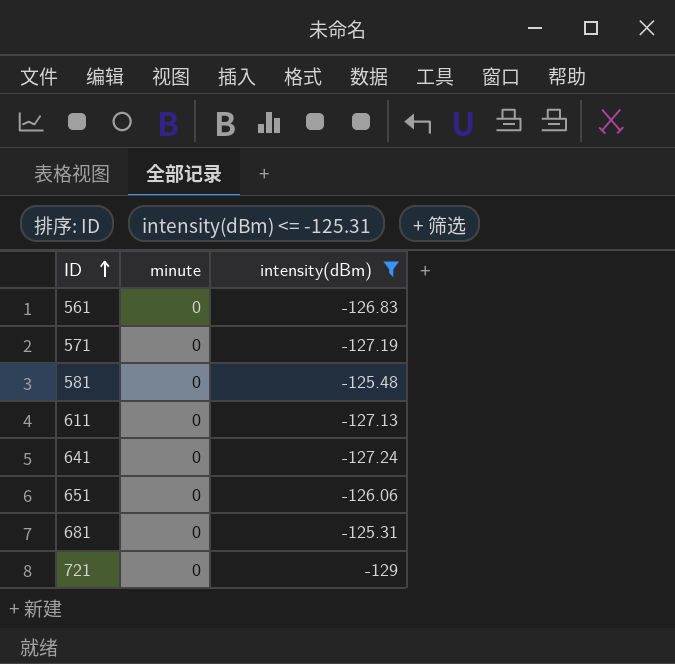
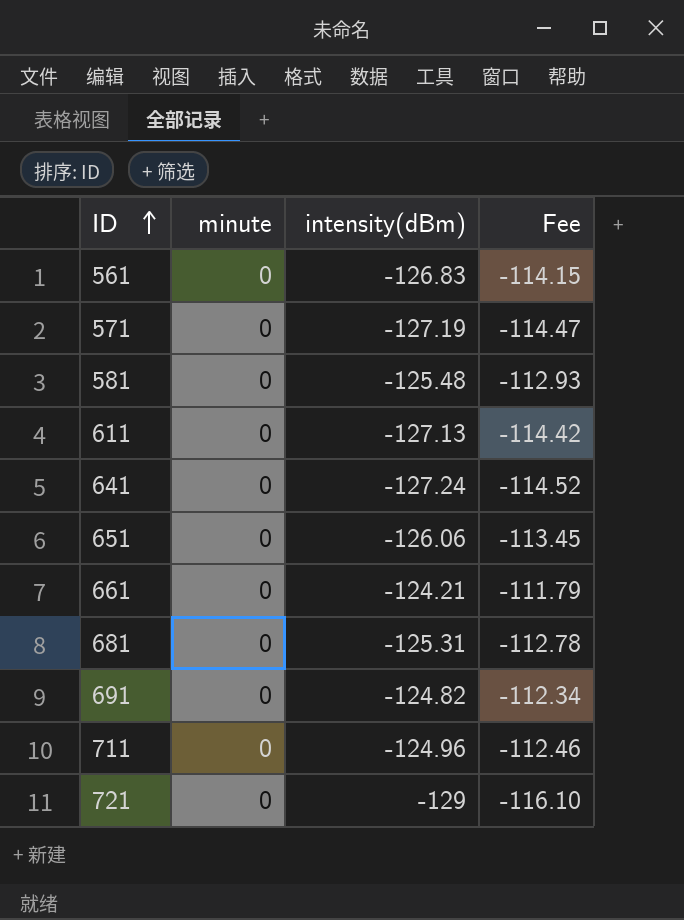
filter: intensity(dBm) <= -125.31 -> none
column Fee | formula: none -> [intensity(dBm)] * 0.9

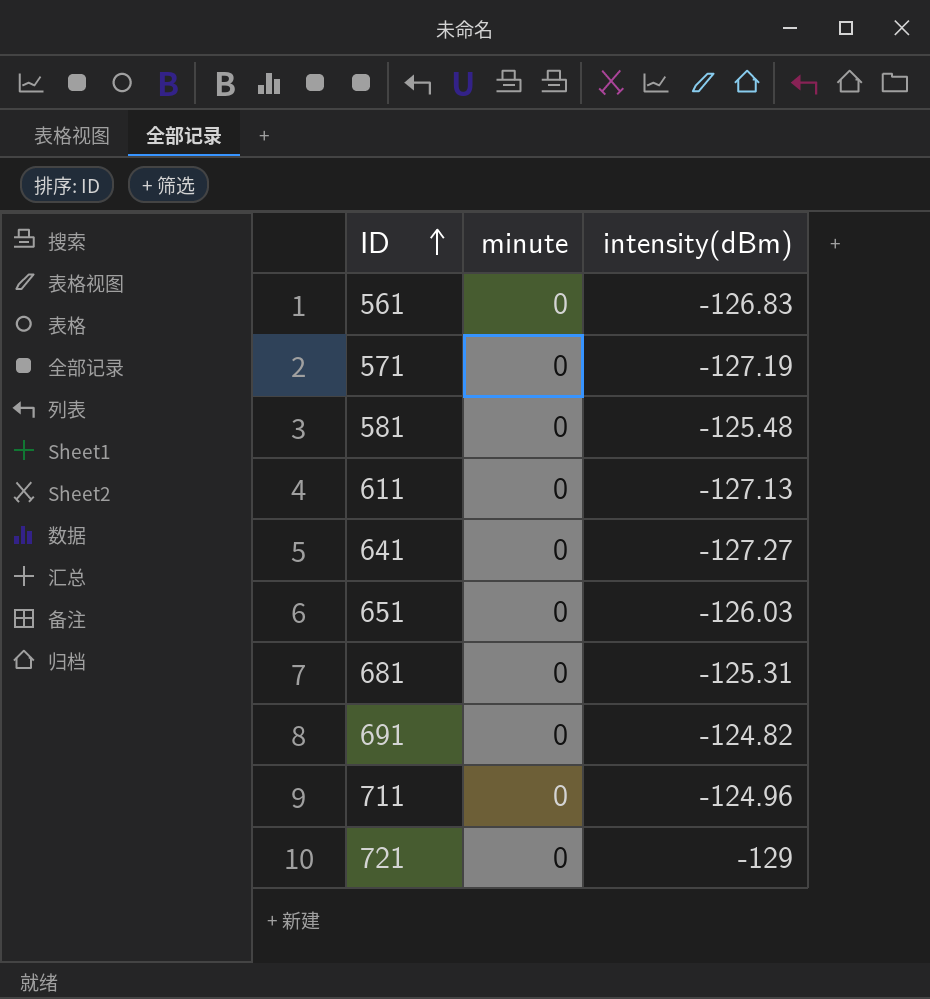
column Fee | formula: [intensity(dBm)] * 0.9 -> none
row 661: 0 | -124.21 | -111.79 -> none
641 | intensity(dBm): -127.24 -> -127.27
651 | intensity(dBm): -126.06 -> -126.03

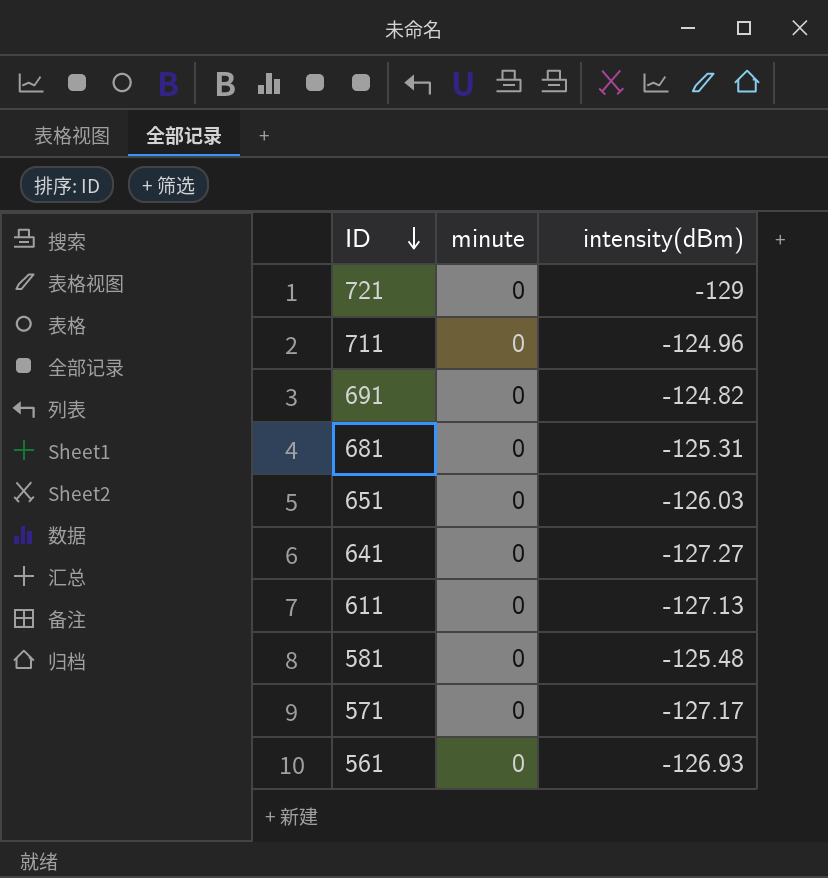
row order: ID ascending -> ID descending
571 | intensity(dBm): -127.19 -> -127.17
561 | intensity(dBm): -126.83 -> -126.93

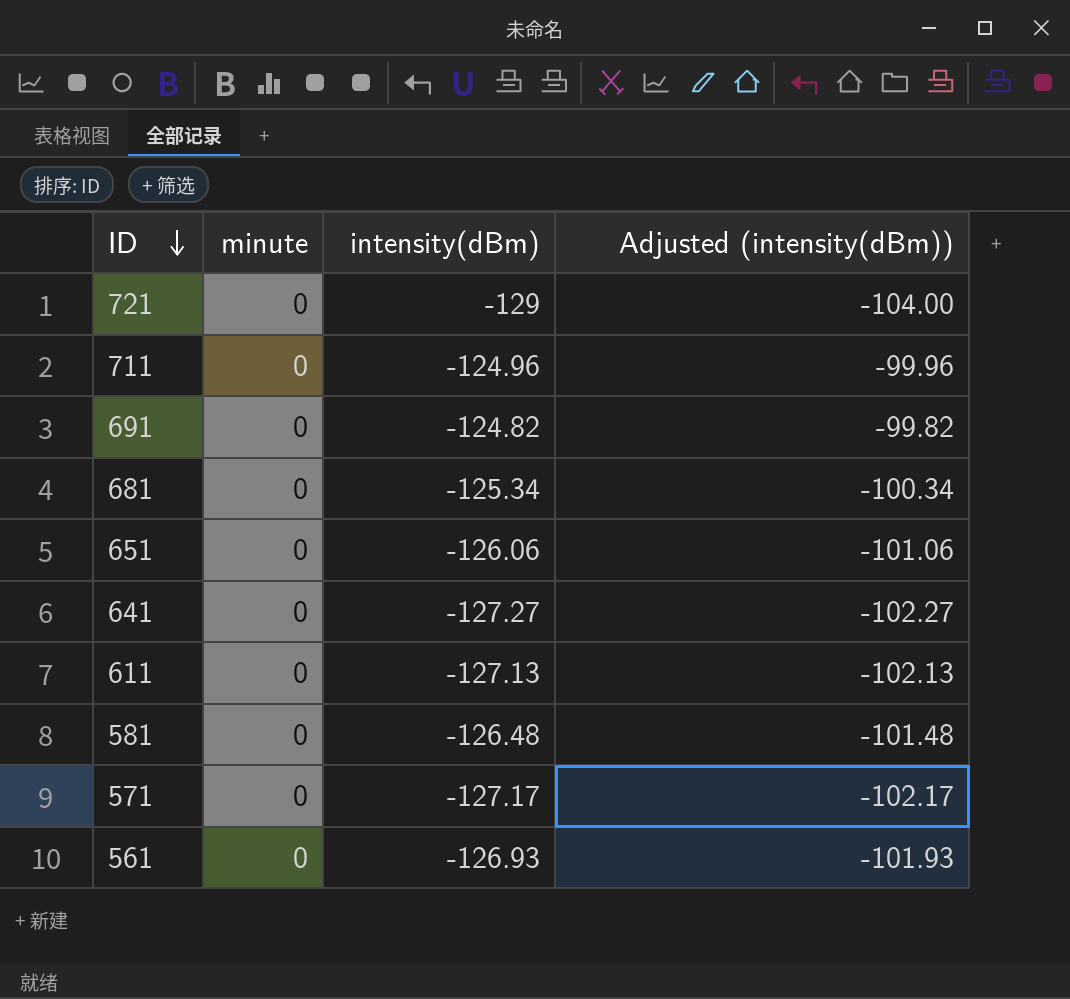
column Adjusted (intensity(dBm)) | formula: none -> [intensity(dBm)] + 25
681 | intensity(dBm): -125.31 -> -125.34
651 | intensity(dBm): -126.03 -> -126.06
581 | intensity(dBm): -125.48 -> -126.48

